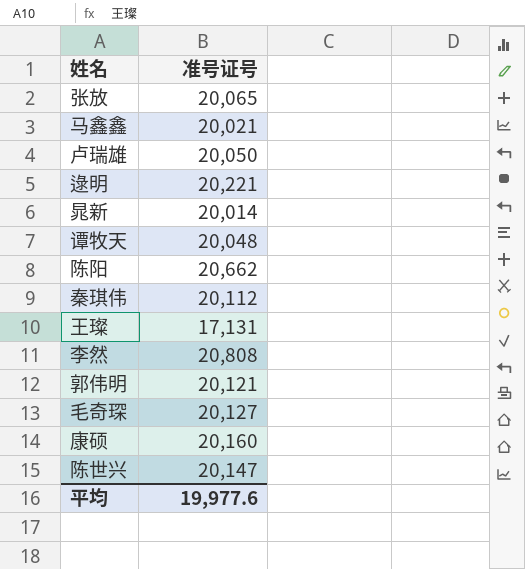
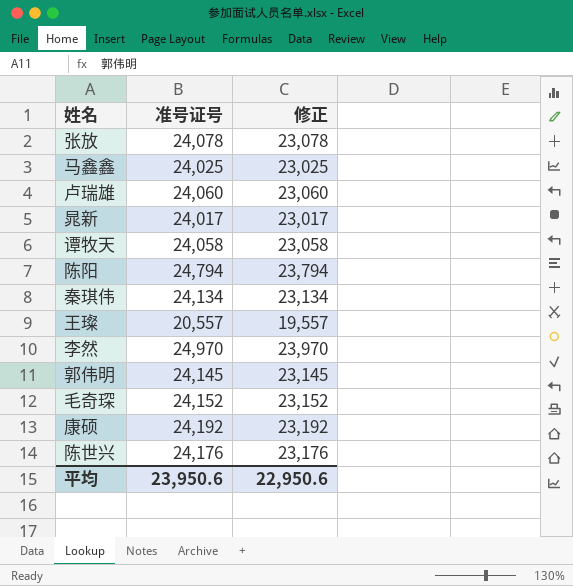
column 修正 | formula: none -> [准号证号] - 1000
row 逯明: 20,221 -> none
张放 | 准号证号: 20,065 -> 24,078
马鑫鑫 | 准号证号: 20,021 -> 24,025
卢瑞雄 | 准号证号: 20,050 -> 24,060
晁新 | 准号证号: 20,014 -> 24,017
谭牧天 | 准号证号: 20,048 -> 24,058
陈阳 | 准号证号: 20,662 -> 24,794
秦琪伟 | 准号证号: 20,112 -> 24,134
王璨 | 准号证号: 17,131 -> 20,557
李然 | 准号证号: 20,808 -> 24,970
郭伟明 | 准号证号: 20,121 -> 24,145
毛奇琛 | 准号证号: 20,127 -> 24,152
康硕 | 准号证号: 20,160 -> 24,192
陈世兴 | 准号证号: 20,147 -> 24,176
平均 | 准号证号: 19,977.6 -> 23,950.6

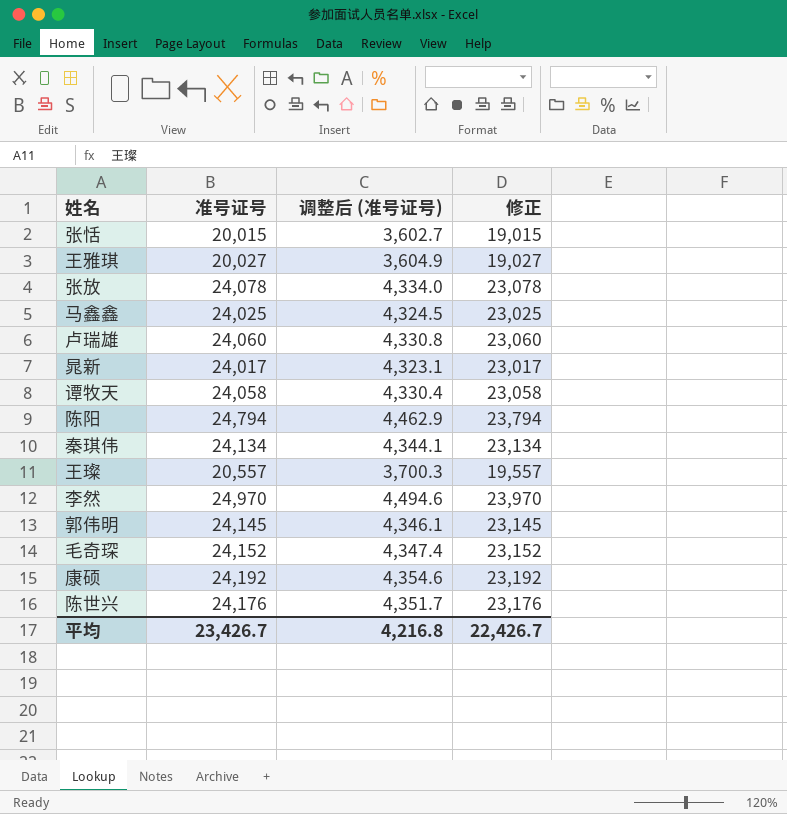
column 调整后 (准号证号) | formula: none -> [准号证号] * 0.18
row 张恬: none -> 20,015 | 3,602.7 | 19,015
row 王雅琪: none -> 20,027 | 3,604.9 | 19,027
平均 | 准号证号: 23,950.6 -> 23,426.7
平均 | 修正: 22,950.6 -> 22,426.7

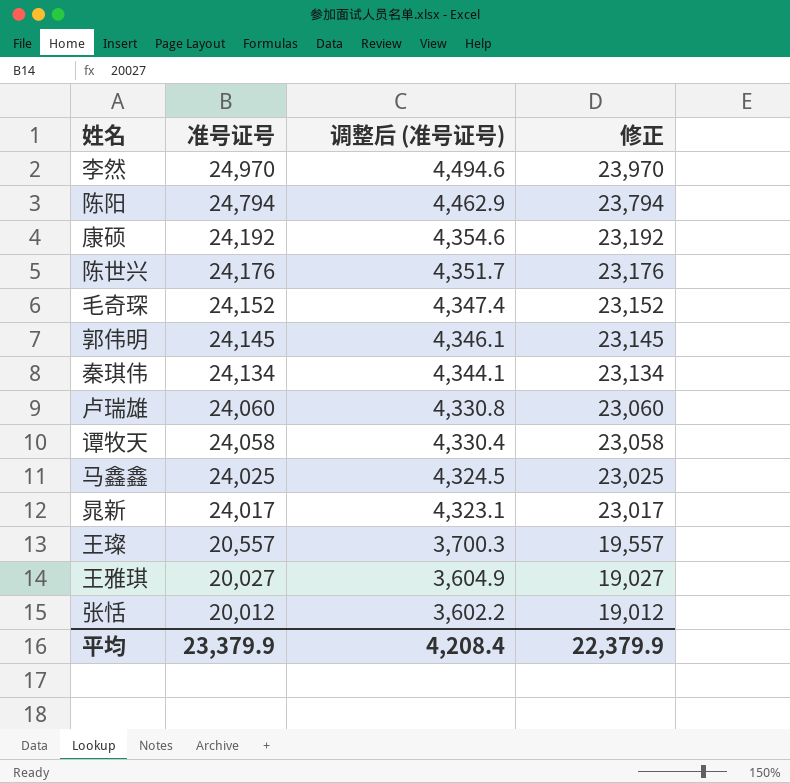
row order: none -> 准号证号 descending
row 张放: 24,078 | 4,334.0 | 23,078 -> none
张恬 | 准号证号: 20,015 -> 20,012
张恬 | 调整后 (准号证号): 3,602.7 -> 3,602.2
张恬 | 修正: 19,015 -> 19,012
平均 | 准号证号: 23,426.7 -> 23,379.9
平均 | 调整后 (准号证号): 4,216.8 -> 4,208.4
平均 | 修正: 22,426.7 -> 22,379.9

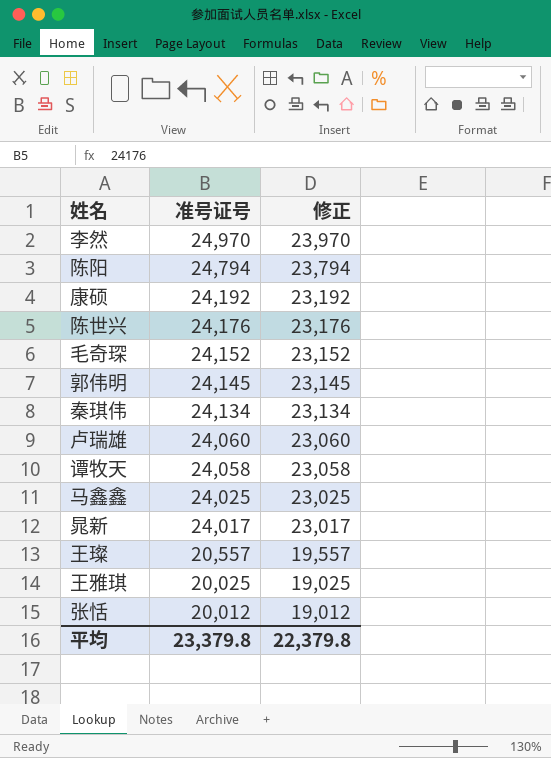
column 调整后 (准号证号) | formula: [准号证号] * 0.18 -> none
王雅琪 | 准号证号: 20,027 -> 20,025
王雅琪 | 修正: 19,027 -> 19,025
平均 | 准号证号: 23,379.9 -> 23,379.8
平均 | 修正: 22,379.9 -> 22,379.8

